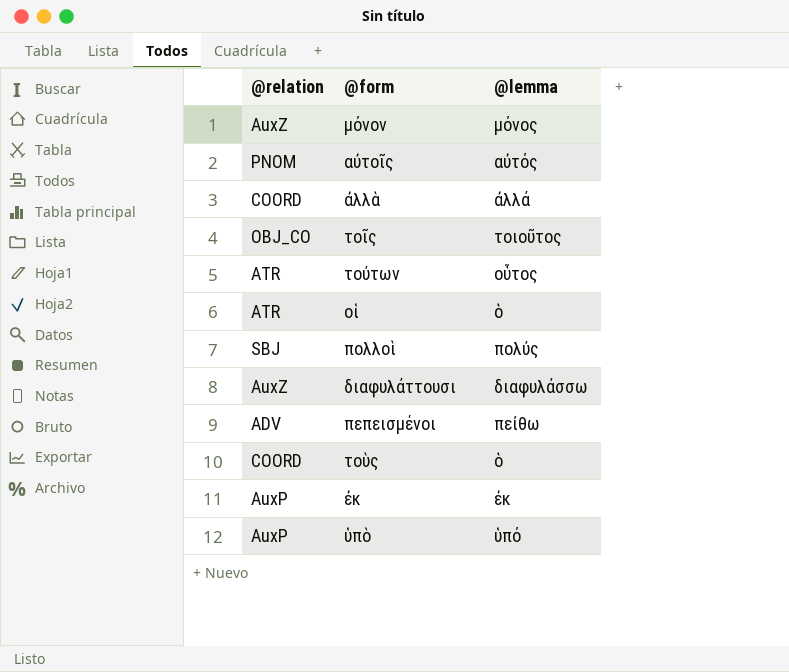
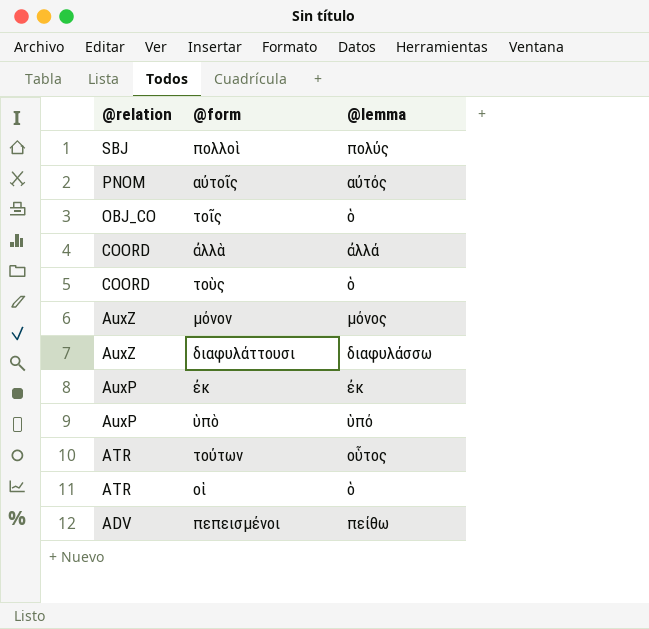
row order: none -> @relation descending
τοῖς | @lemma: τοιοῦτος -> ὁ

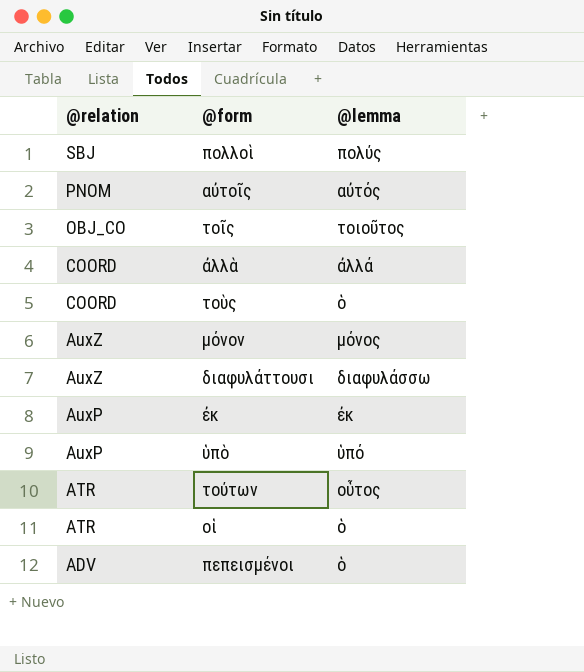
τοῖς | @lemma: ὁ -> τοιοῦτος
πεπεισμένοι | @lemma: πείθω -> ὁ

